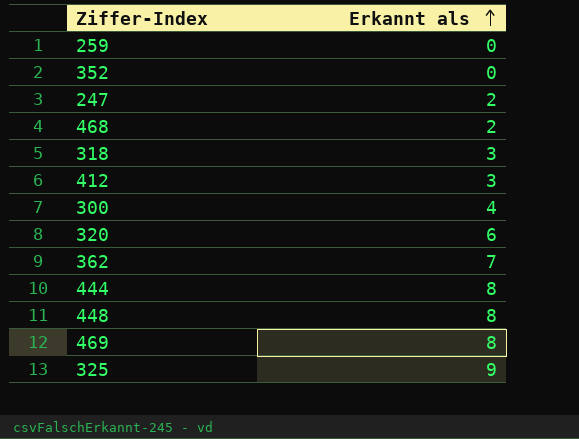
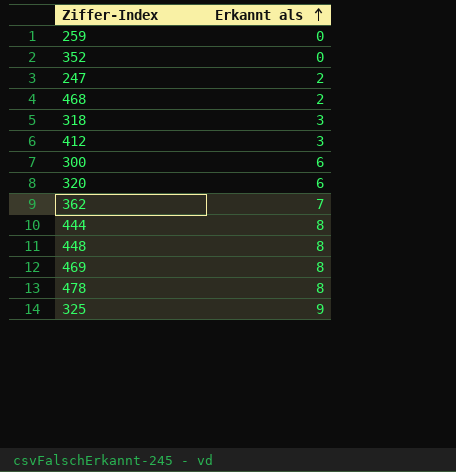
300 | Erkannt als: 4 -> 6
row 478: none -> 8

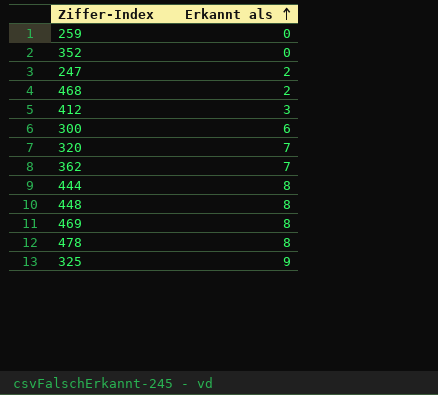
row 318: 3 -> none
320 | Erkannt als: 6 -> 7

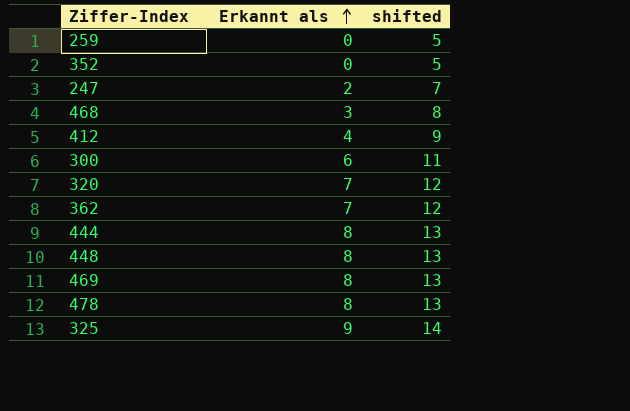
column shifted | formula: none -> [Erkannt als] + 5
468 | Erkannt als: 2 -> 3
412 | Erkannt als: 3 -> 4

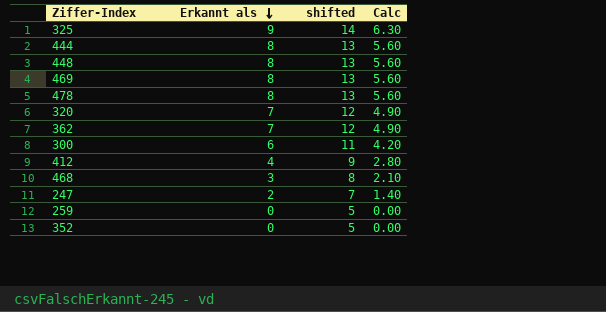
row order: Erkannt als ascending -> Erkannt als descending
column Calc | formula: none -> [Erkannt als] * 0.7

